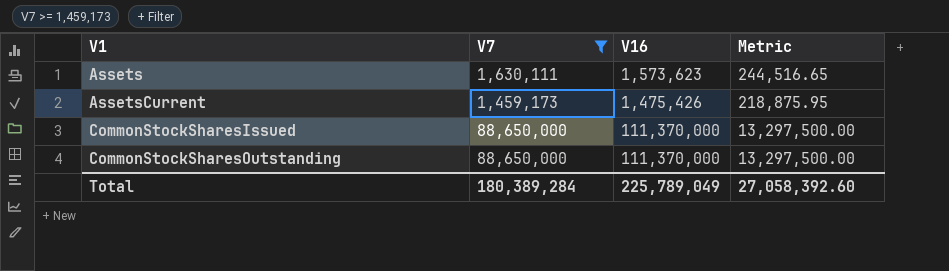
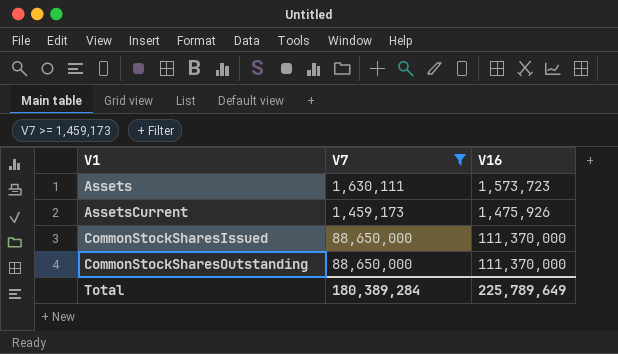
column Metric | formula: [V7] * 0.15 -> none
Assets | V16: 1,573,623 -> 1,573,723
AssetsCurrent | V16: 1,475,426 -> 1,475,926
Total | V16: 225,789,049 -> 225,789,649

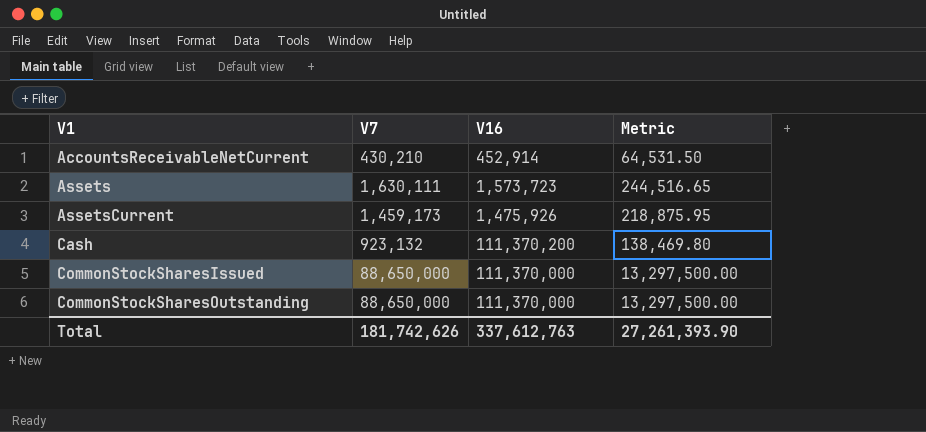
filter: V7 >= 1,459,173 -> none
column Metric | formula: none -> [V7] * 0.15
Total | V7: 180,389,284 -> 181,742,626
Total | V16: 225,789,649 -> 337,612,763

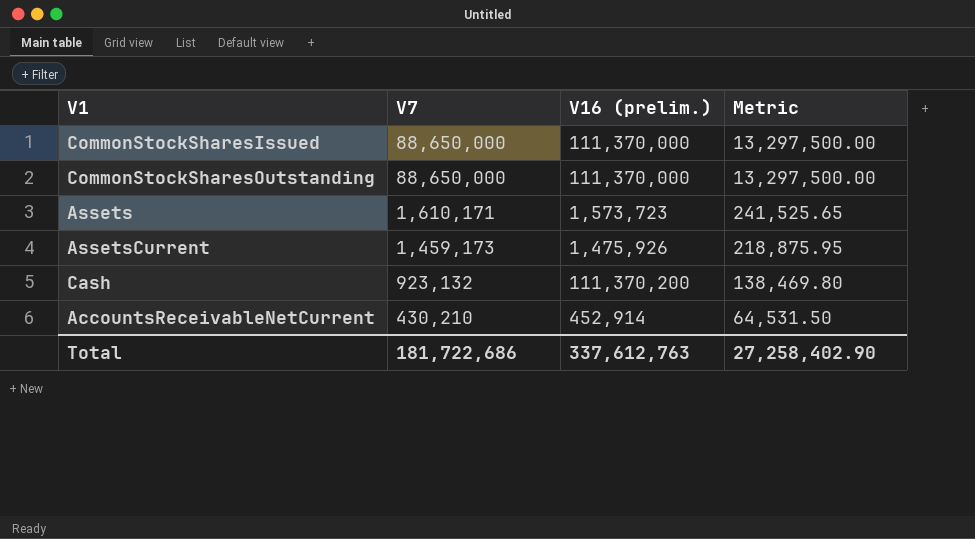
row order: V1 ascending -> V7 descending
column name: V16 -> V16 (prelim.)
Assets | V7: 1,630,111 -> 1,610,171
Assets | Metric: 244,516.65 -> 241,525.65
Total | V7: 181,742,626 -> 181,722,686
Total | Metric: 27,261,393.90 -> 27,258,402.90

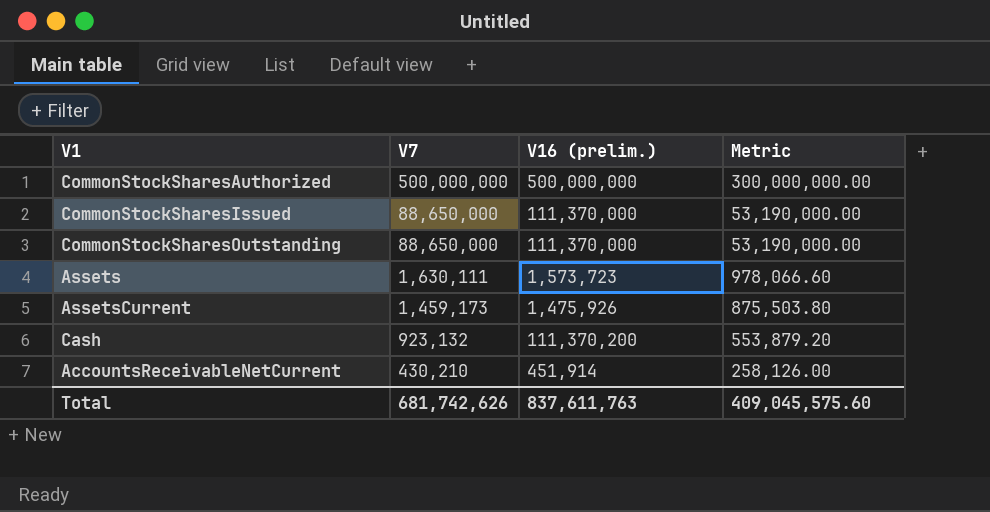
column Metric | formula: [V7] * 0.15 -> [V7] * 0.6
row CommonStockSharesAuthorized: none -> 500,000,000 | 500,000,000 | 300,000,000.00
Assets | V7: 1,610,171 -> 1,630,111
AccountsReceivableNetCurrent | V16 (prelim.): 452,914 -> 451,914
Total | V7: 181,722,686 -> 681,742,626
Total | V16 (prelim.): 337,612,763 -> 837,611,763
Total | Metric: 27,258,402.90 -> 409,045,575.60

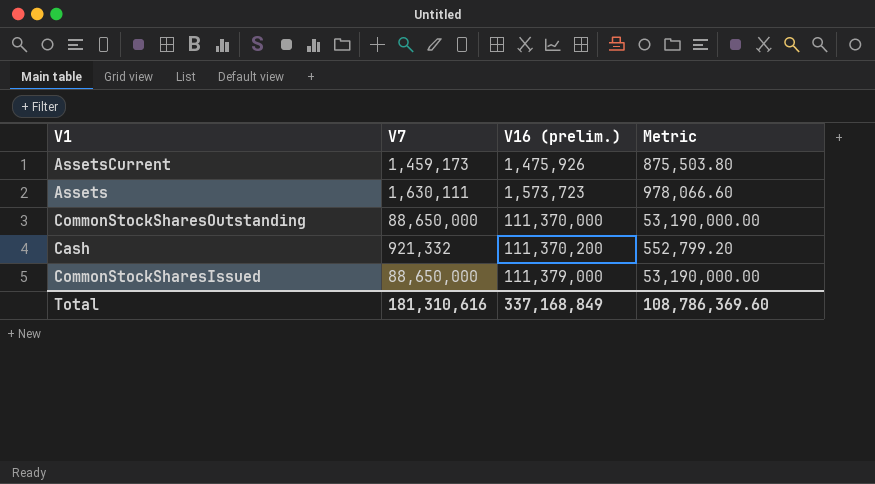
row order: V7 descending -> V16 (prelim.) ascending
row CommonStockSharesAuthorized: 500,000,000 | 500,000,000 | 300,000,000.00 -> none
row AccountsReceivableNetCurrent: 430,210 | 451,914 | 258,126.00 -> none
Cash | V7: 923,132 -> 921,332
Cash | Metric: 553,879.20 -> 552,799.20
CommonStockSharesIssued | V16 (prelim.): 111,370,000 -> 111,379,000
Total | V7: 681,742,626 -> 181,310,616
Total | V16 (prelim.): 837,611,763 -> 337,168,849
Total | Metric: 409,045,575.60 -> 108,786,369.60

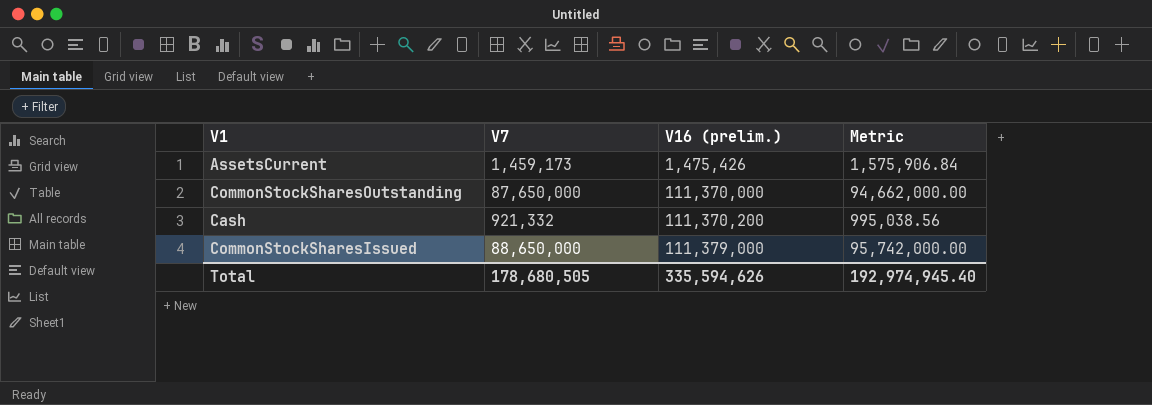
column Metric | formula: [V7] * 0.6 -> [V7] * 1.08
row Assets: 1,630,111 | 1,573,723 | 978,066.60 -> none
AssetsCurrent | V16 (prelim.): 1,475,926 -> 1,475,426
CommonStockSharesOutstanding | V7: 88,650,000 -> 87,650,000
Total | V7: 181,310,616 -> 178,680,505
Total | V16 (prelim.): 337,168,849 -> 335,594,626
Total | Metric: 108,786,369.60 -> 192,974,945.40

